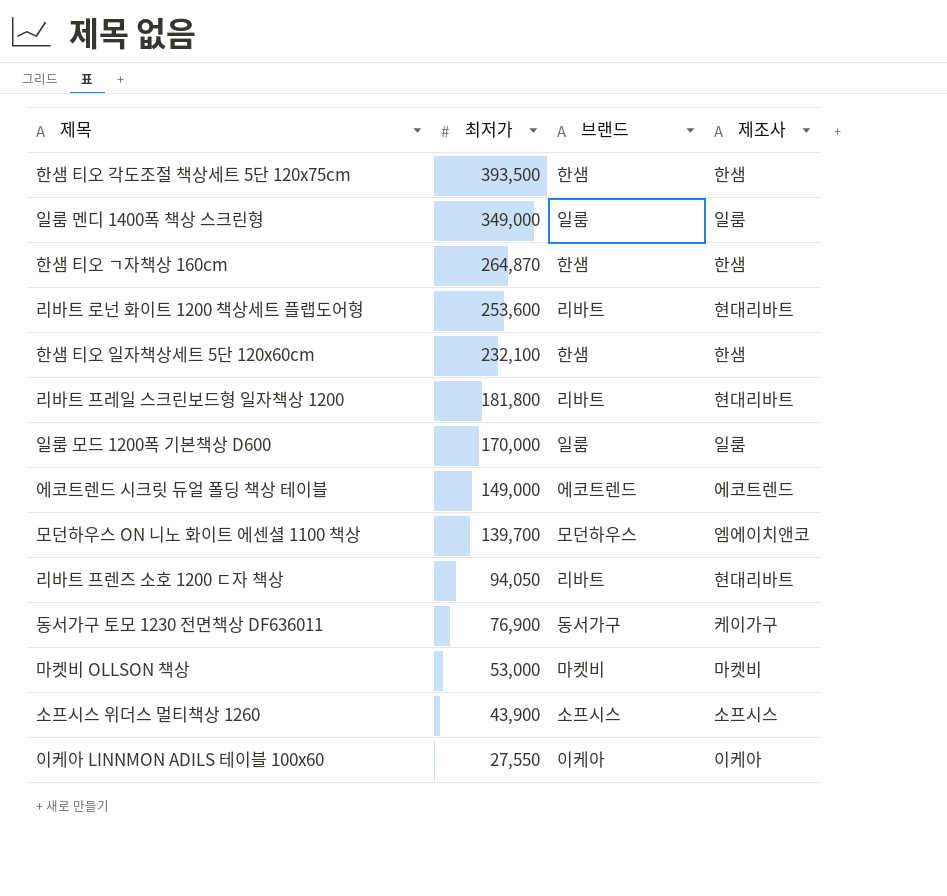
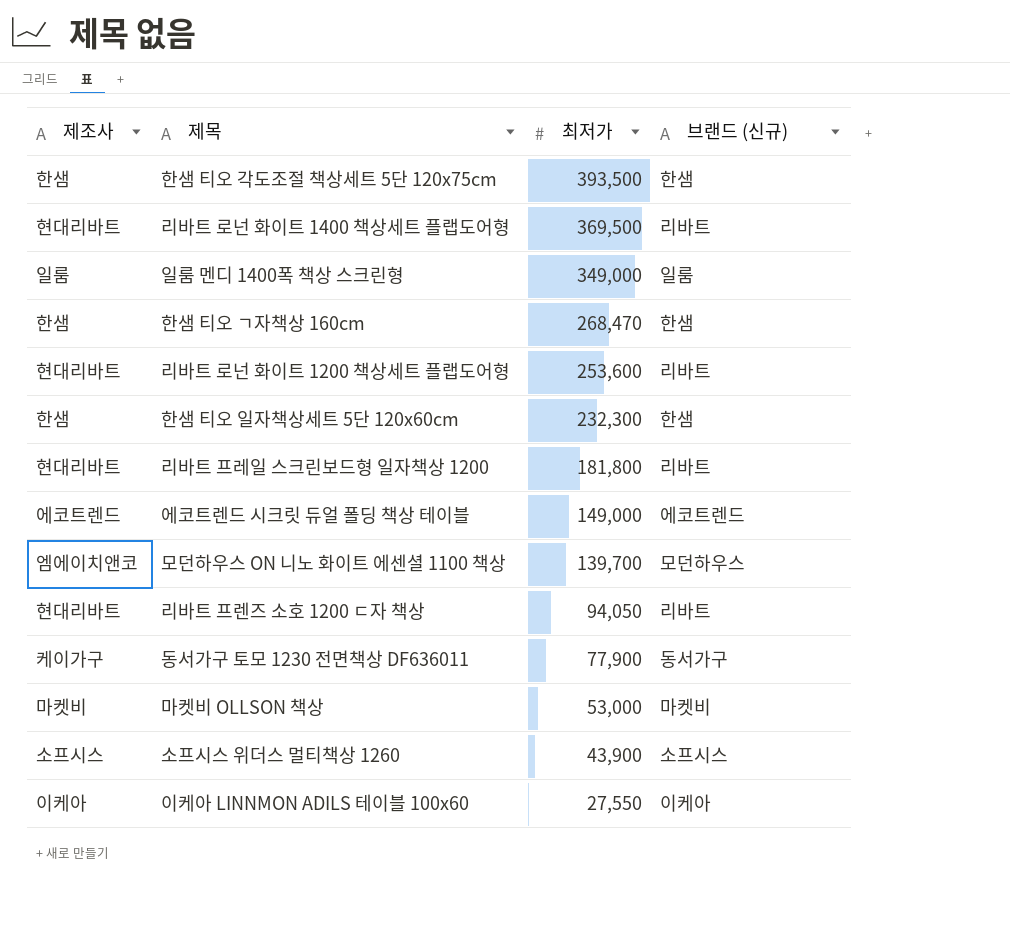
column 제조사 | position: 4 -> 1
column name: 브랜드 -> 브랜드 (신규)
row 일룸 모드 1200폭 기본책상 D600: 170,000 | 일룸 | 일룸 -> none
row 리바트 로넌 화이트 1400 책상세트 플랩도어형: none -> 현대리바트 | 369,500 | 리바트
한샘 티오 ㄱ자책상 160cm | 최저가: 264,870 -> 268,470
한샘 티오 일자책상세트 5단 120x60cm | 최저가: 232,100 -> 232,300
동서가구 토모 1230 전면책상 DF636011 | 최저가: 76,900 -> 77,900

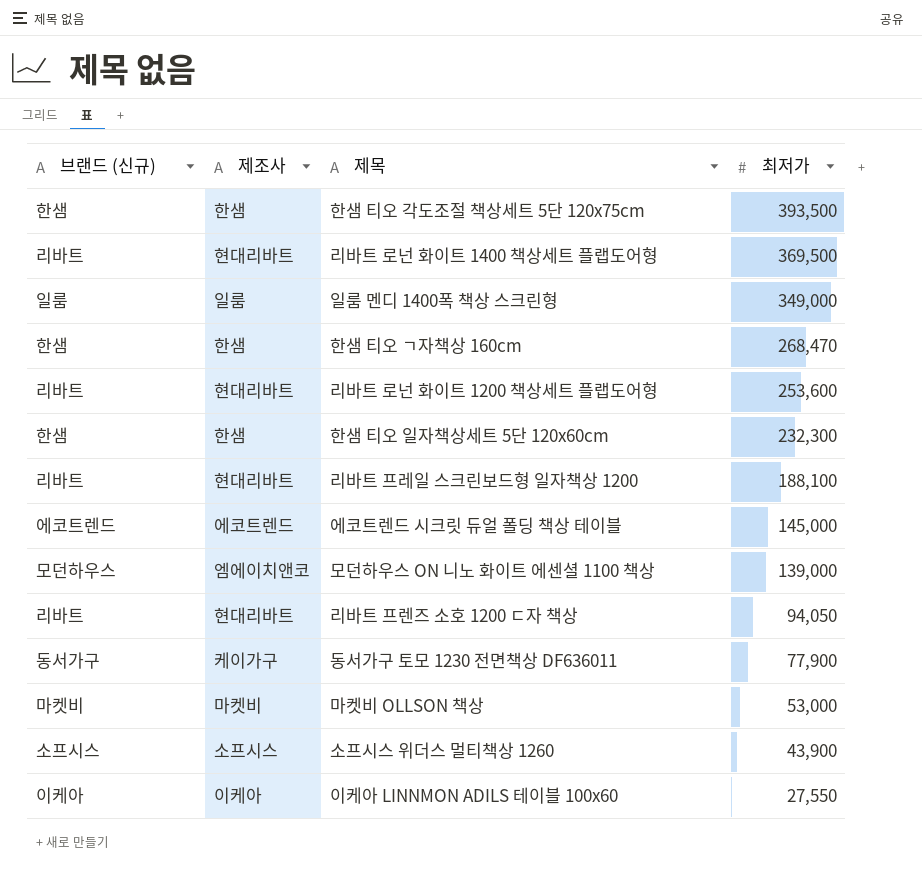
column 브랜드 (신규) | position: 4 -> 1
리바트 프레일 스크린보드형 일자책상 1200 | 최저가: 181,800 -> 188,100
에코트렌드 시크릿 듀얼 폴딩 책상 테이블 | 최저가: 149,000 -> 145,000
모던하우스 ON 니노 화이트 에센셜 1100 책상 | 최저가: 139,700 -> 139,000

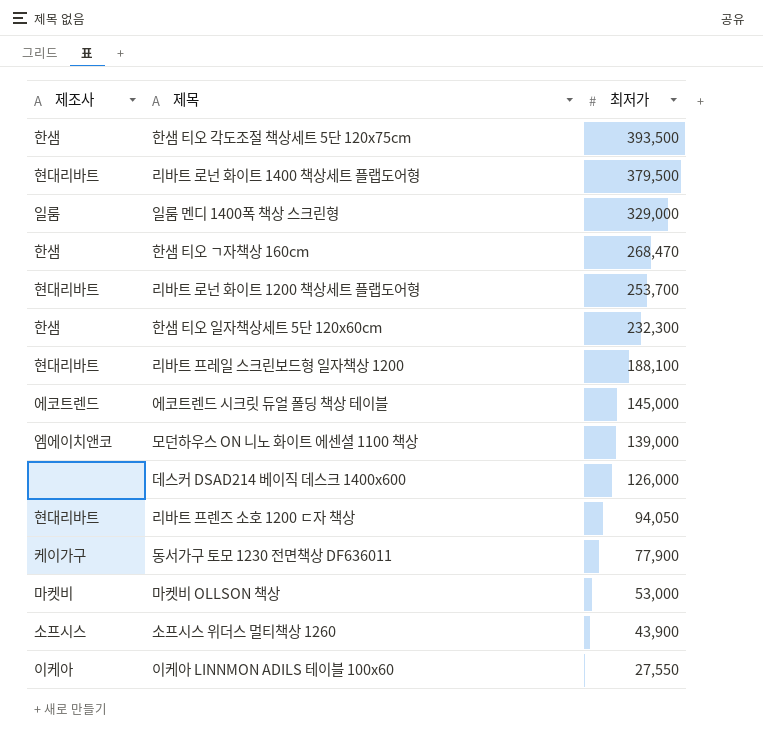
column 브랜드 (신규) | position: 1 -> none
리바트 로넌 화이트 1400 책상세트 플랩도어형 | 최저가: 369,500 -> 379,500
일룸 멘디 1400폭 책상 스크린형 | 최저가: 349,000 -> 329,000
리바트 로넌 화이트 1200 책상세트 플랩도어형 | 최저가: 253,600 -> 253,700
row 데스커 DSAD214 베이직 데스크 1400x600: none -> none | 126,000

